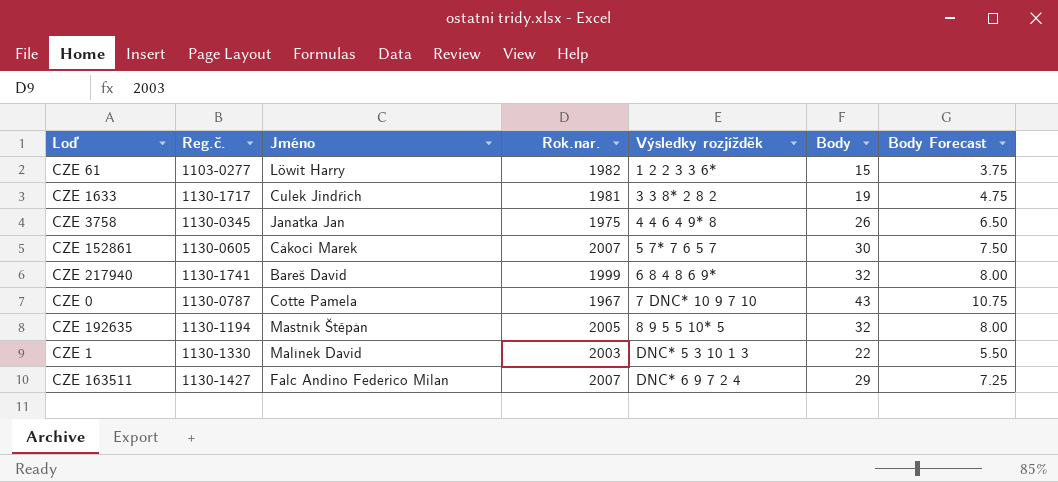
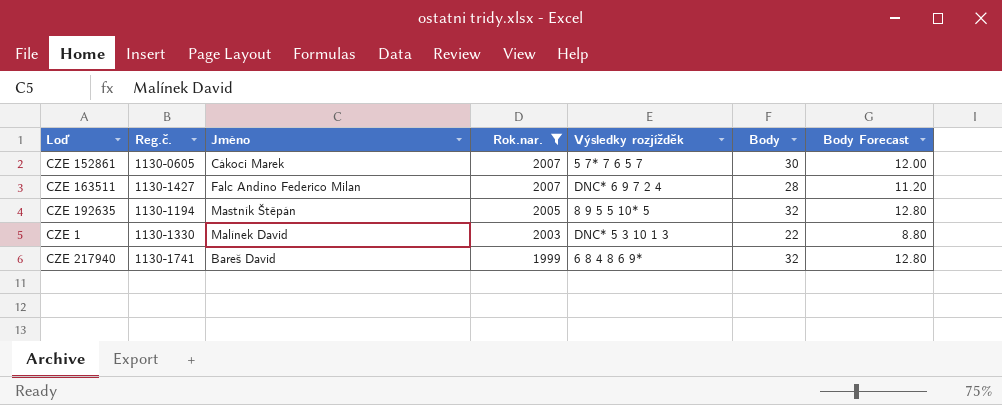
filter: none -> Rok.nar. >= 1999
row order: Výsledky rozjížděk ascending -> Rok.nar. descending
column Body Forecast | formula: [Body] * 0.25 -> [Body] * 0.4
CZE 163511 | Body: 29 -> 28

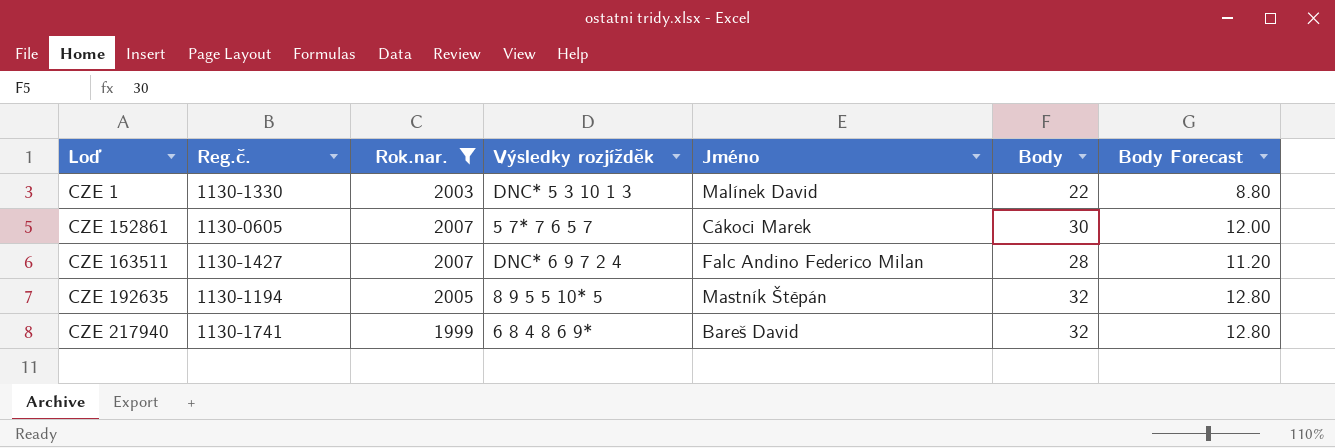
row order: Rok.nar. descending -> Loď ascending
column Jméno | position: 3 -> 5

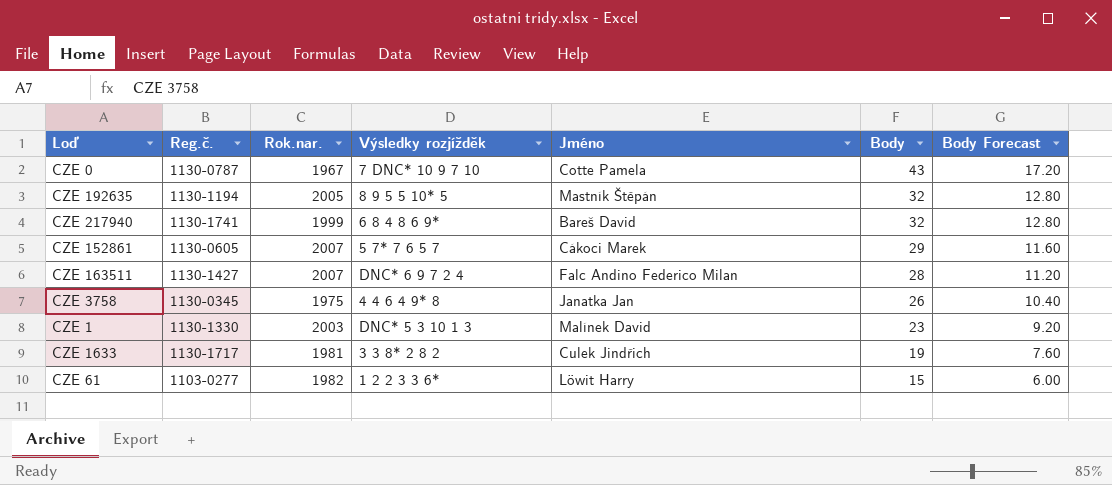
filter: Rok.nar. >= 1999 -> none
row order: Loď ascending -> Body descending
CZE 152861 | Body: 30 -> 29
CZE 152861 | Body Forecast: 12.00 -> 11.60
CZE 1 | Body: 22 -> 23
CZE 1 | Body Forecast: 8.80 -> 9.20

